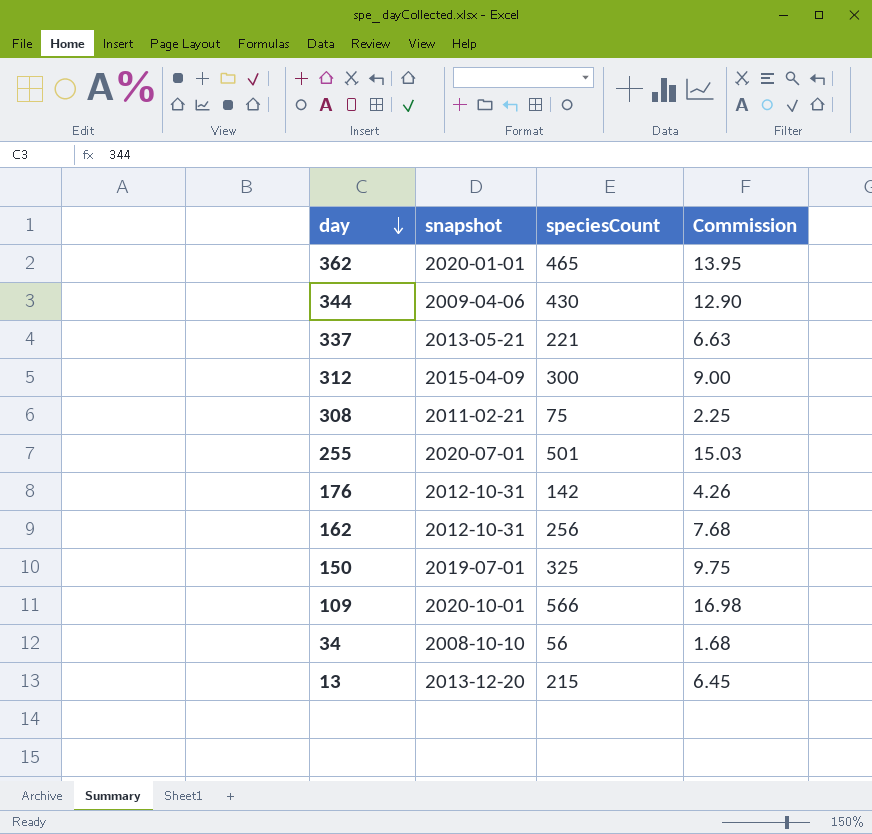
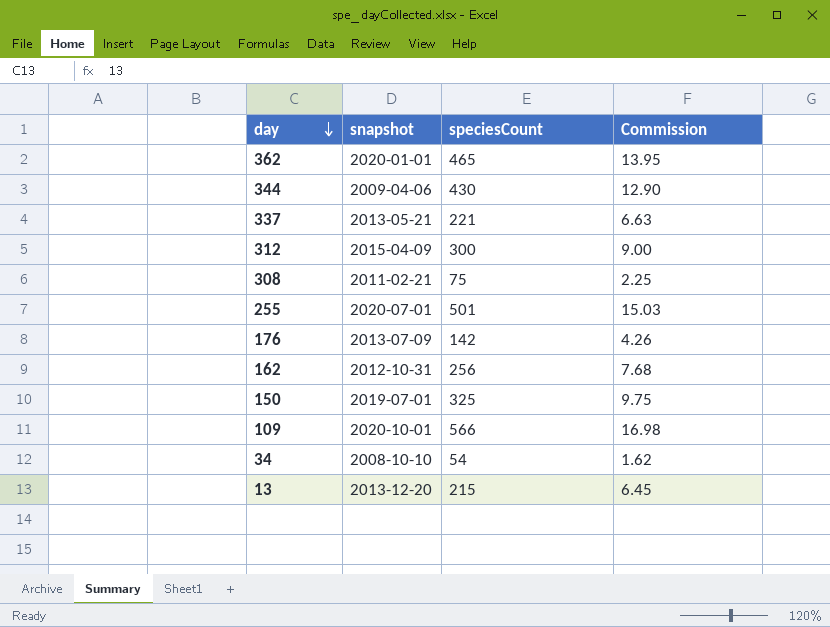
176 | snapshot: 2012-10-31 -> 2013-07-09
34 | speciesCount: 56 -> 54
34 | Commission: 1.68 -> 1.62

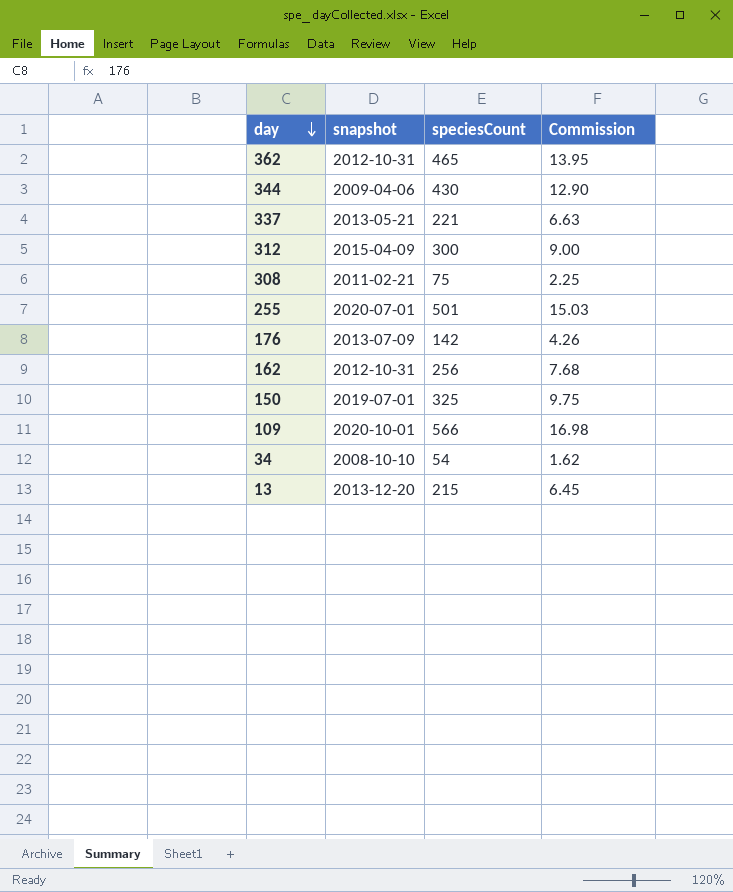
362 | snapshot: 2020-01-01 -> 2012-10-31

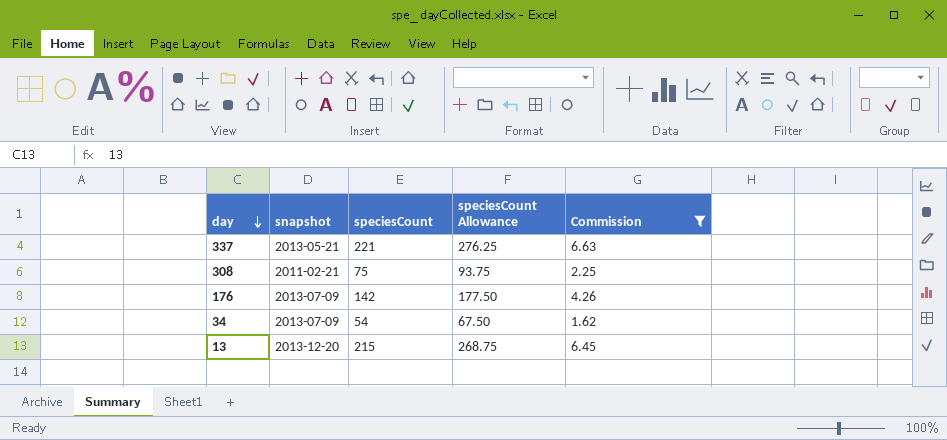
filter: none -> Commission <= 6.63
column speciesCount Allowance | formula: none -> [speciesCount] * 1.25
34 | snapshot: 2008-10-10 -> 2013-07-09

